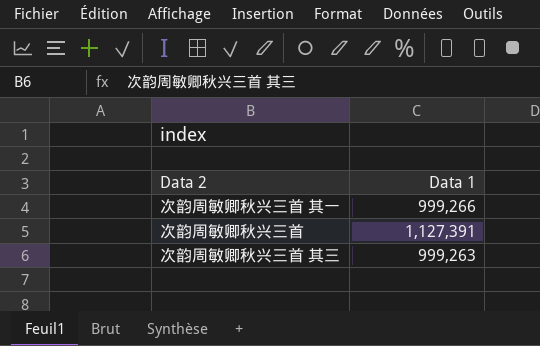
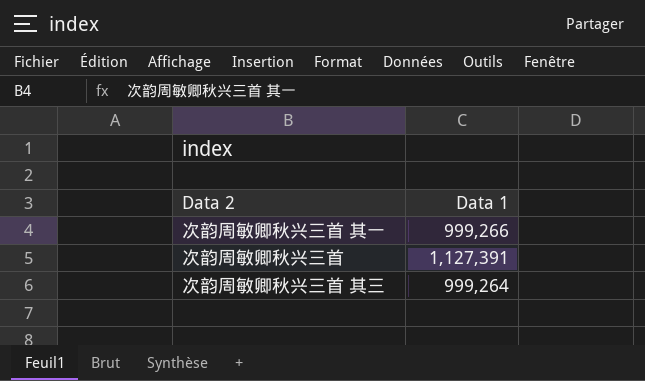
次韵周敏卿秋兴三首 其三 | Data 1: 999,263 -> 999,264

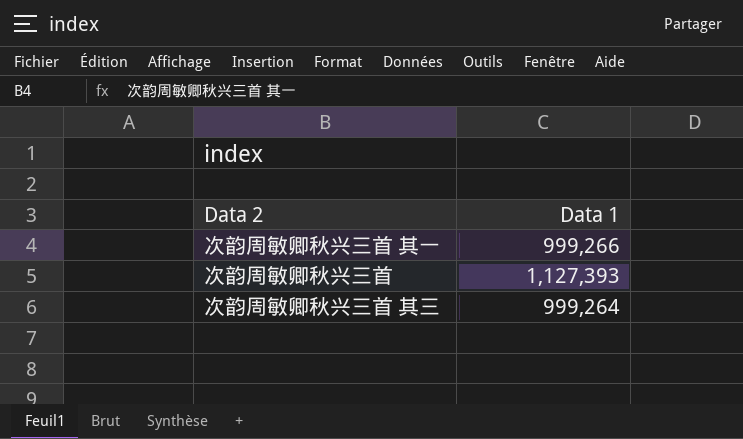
次韵周敏卿秋兴三首 | Data 1: 1,127,391 -> 1,127,393

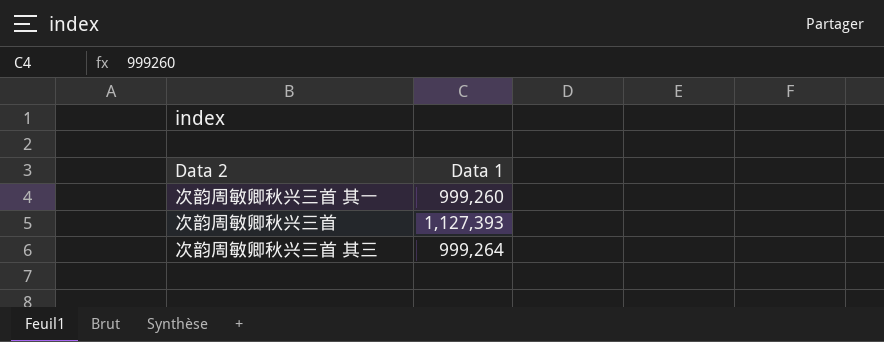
次韵周敏卿秋兴三首 其一 | Data 1: 999,266 -> 999,260

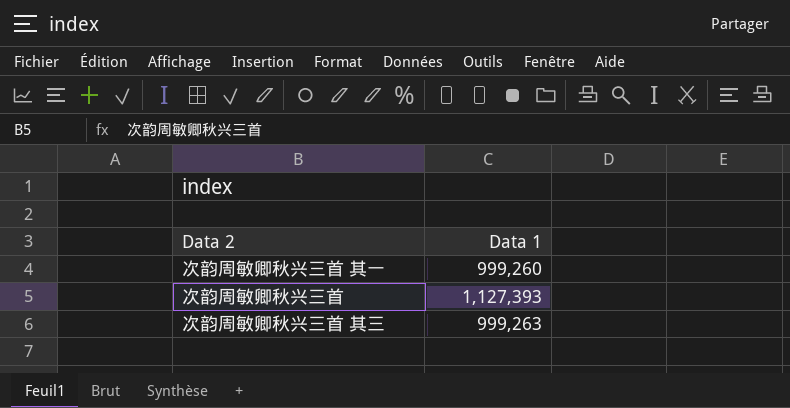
次韵周敏卿秋兴三首 其三 | Data 1: 999,264 -> 999,263

